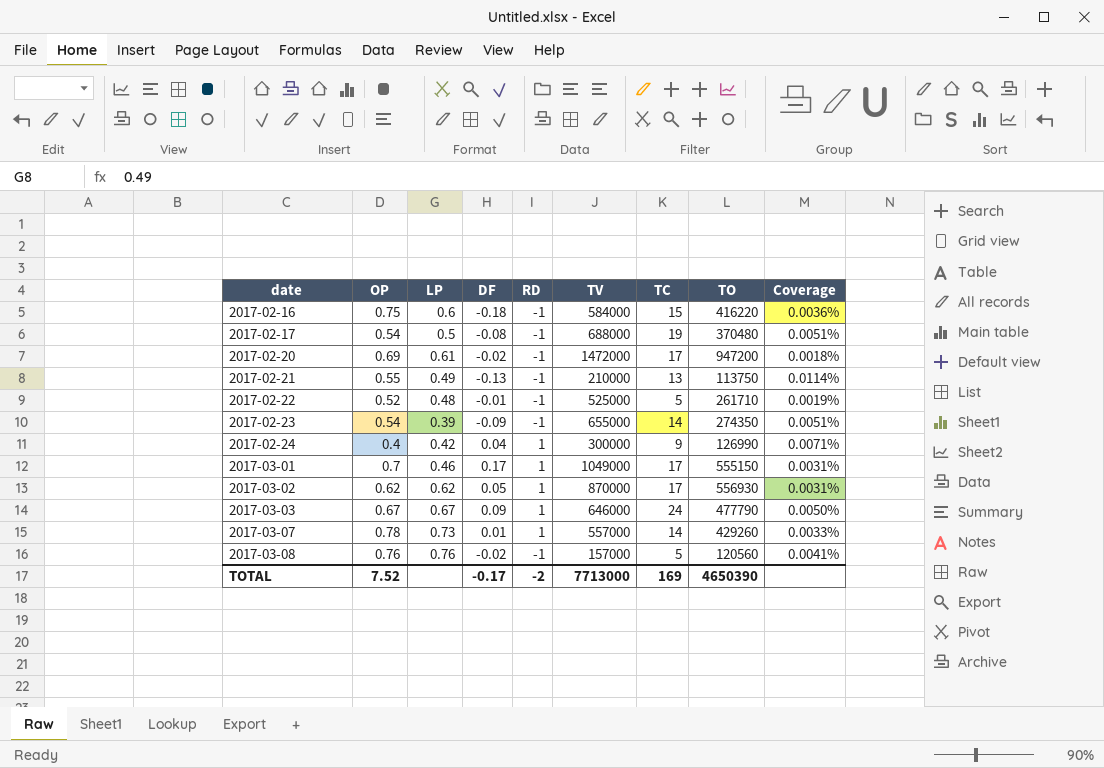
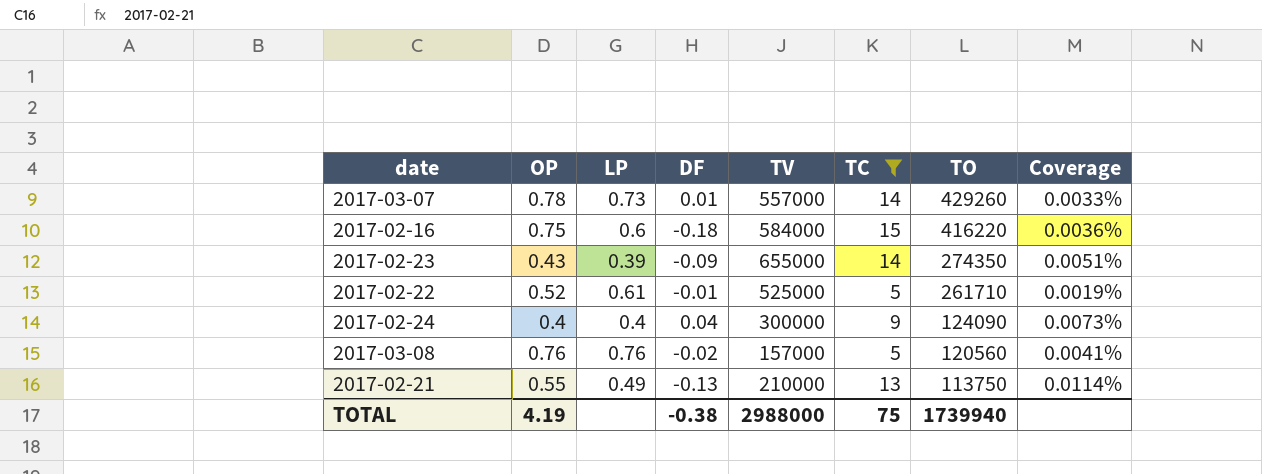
filter: none -> TC <= 15
row order: date ascending -> TO descending
column RD | position: 5 -> none
2017-02-23 | OP: 0.54 -> 0.43
2017-02-22 | LP: 0.48 -> 0.61
2017-02-24 | LP: 0.42 -> 0.4
2017-02-24 | TO: 126990 -> 124090
2017-02-24 | Coverage: 0.0071% -> 0.0073%
TOTAL | OP: 7.52 -> 4.19
TOTAL | DF: -0.17 -> -0.38
TOTAL | TV: 7713000 -> 2988000
TOTAL | TC: 169 -> 75
TOTAL | TO: 4650390 -> 1739940

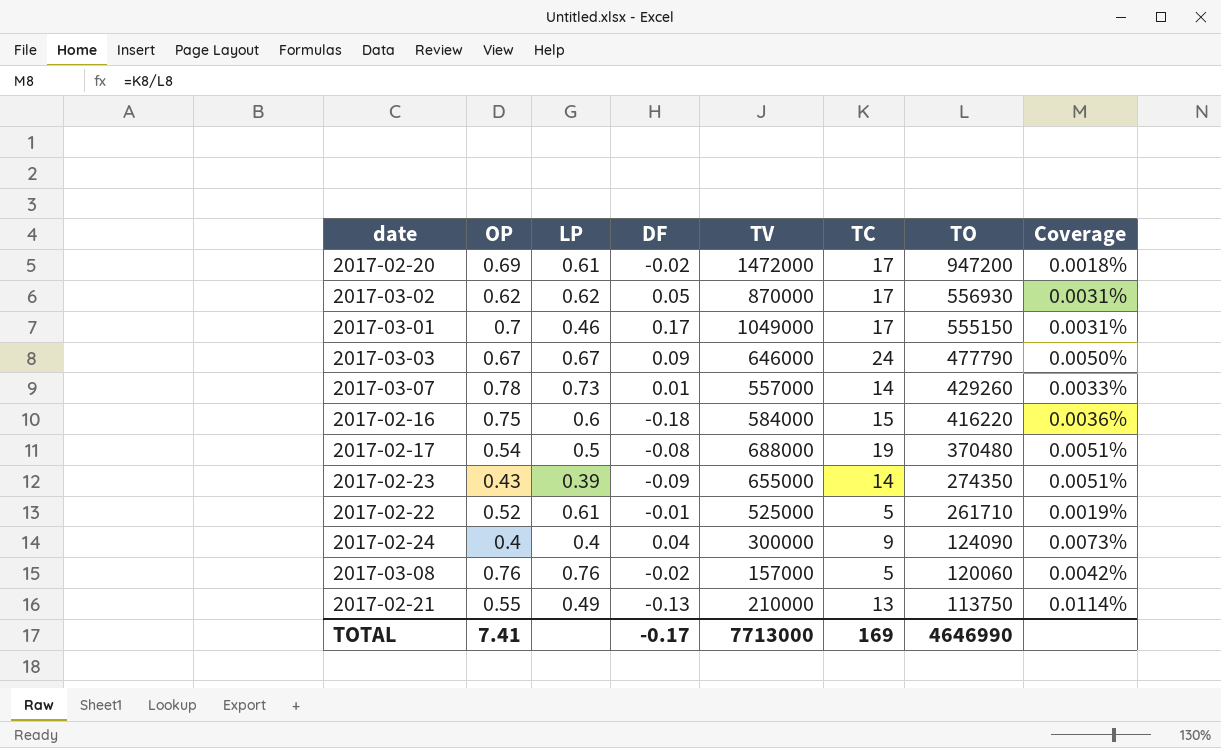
filter: TC <= 15 -> none
2017-03-08 | TO: 120560 -> 120060
2017-03-08 | Coverage: 0.0041% -> 0.0042%
TOTAL | OP: 4.19 -> 7.41
TOTAL | DF: -0.38 -> -0.17
TOTAL | TV: 2988000 -> 7713000
TOTAL | TC: 75 -> 169
TOTAL | TO: 1739940 -> 4646990

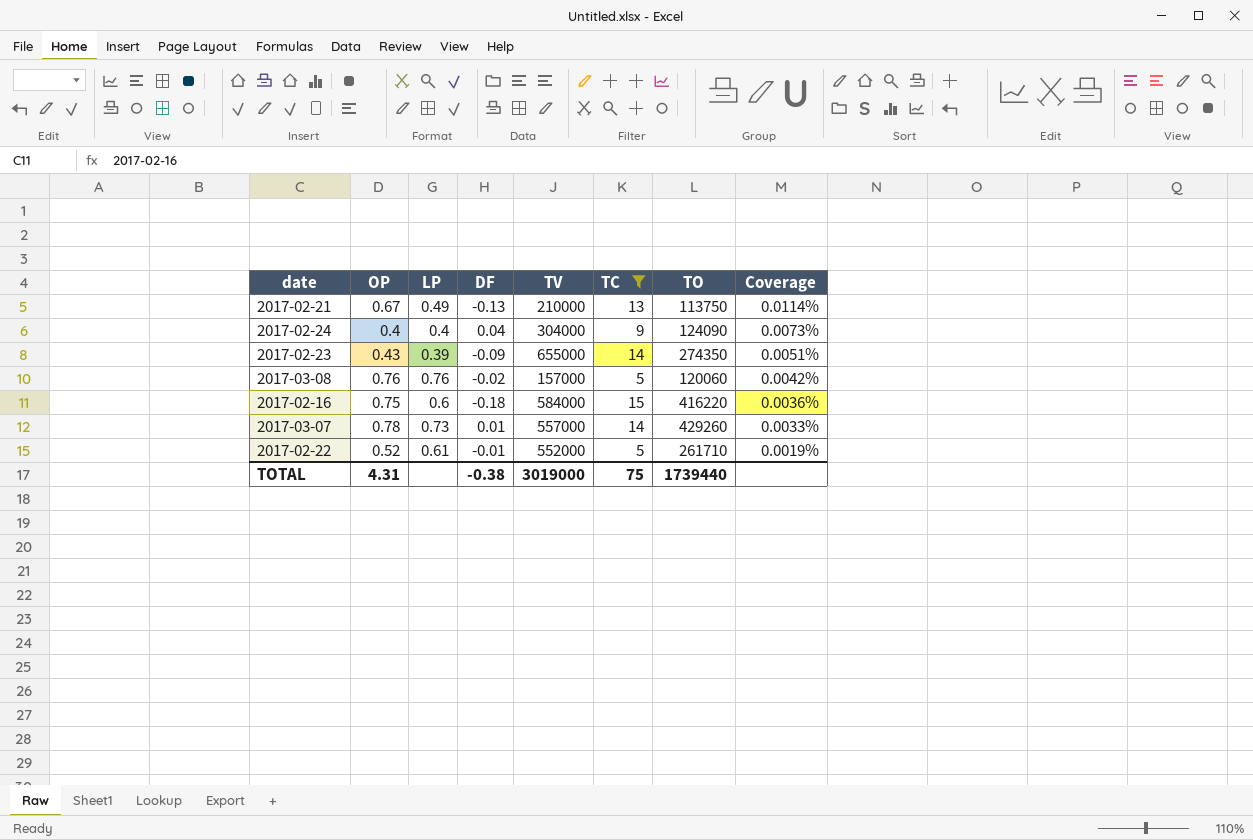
filter: none -> TC <= 15
row order: TO descending -> Coverage descending
2017-02-21 | OP: 0.55 -> 0.67
2017-02-24 | TV: 300000 -> 304000
2017-02-22 | TV: 525000 -> 552000
TOTAL | OP: 7.41 -> 4.31
TOTAL | DF: -0.17 -> -0.38
TOTAL | TV: 7713000 -> 3019000
TOTAL | TC: 169 -> 75
TOTAL | TO: 4646990 -> 1739440

